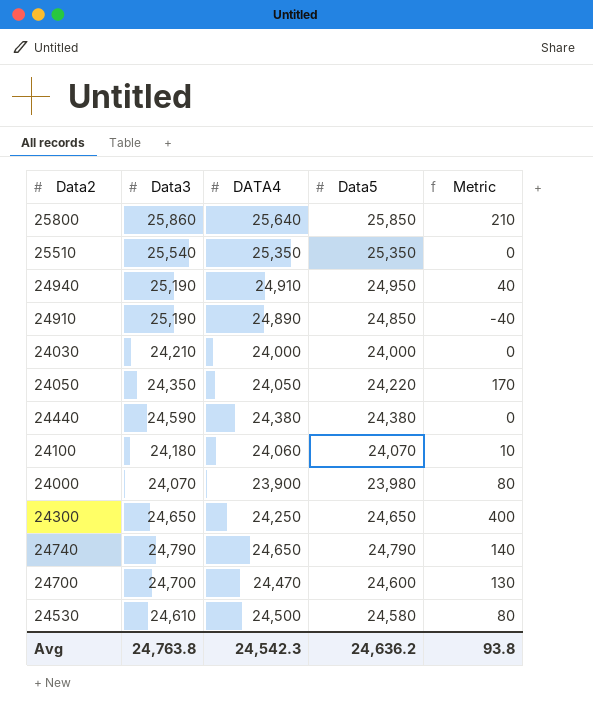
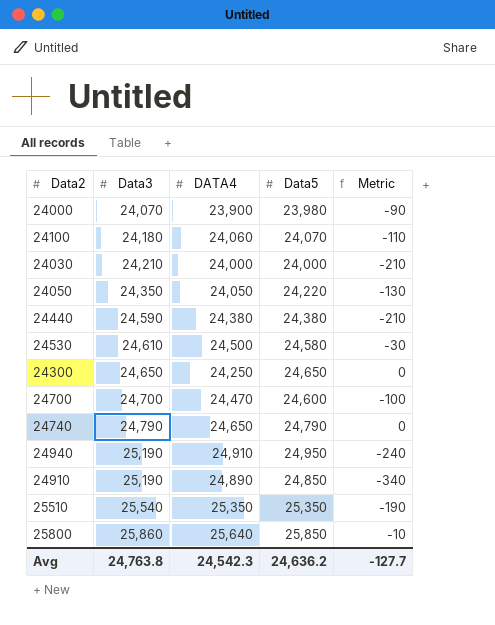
row order: none -> Data3 ascending
column Metric | formula: [Data5] - [DATA4] -> [Data5] - [Data3]
Avg | Metric: 93.8 -> -127.7

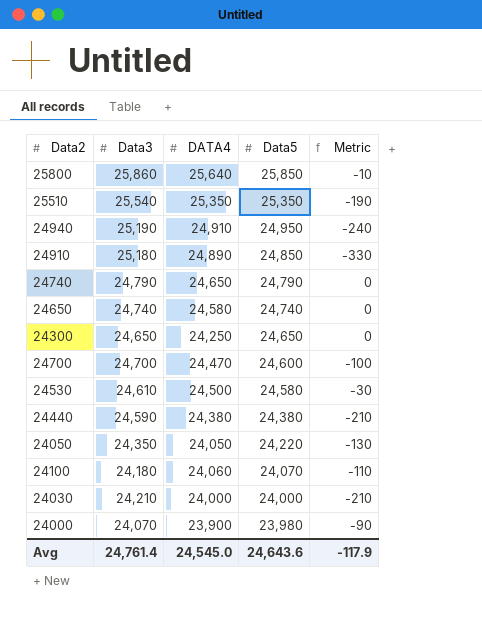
row order: Data3 ascending -> Data5 descending
24910 | Data3: 25,190 -> 25,180
24910 | Metric: -340 -> -330
row 24650: none -> 24,740 | 24,580 | 24,740 | 0
Avg | Data3: 24,763.8 -> 24,761.4
Avg | DATA4: 24,542.3 -> 24,545.0
Avg | Data5: 24,636.2 -> 24,643.6
Avg | Metric: -127.7 -> -117.9

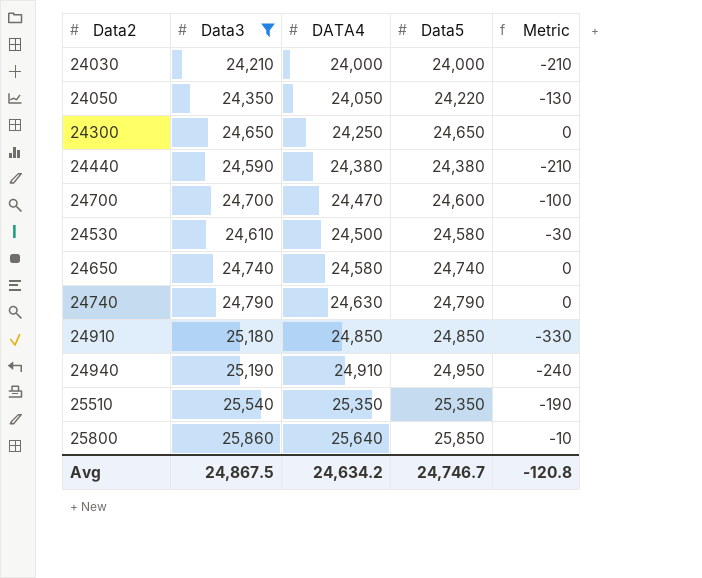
filter: none -> Data3 >= 24,210
row order: Data5 descending -> DATA4 ascending
24740 | DATA4: 24,650 -> 24,630
24910 | DATA4: 24,890 -> 24,850
Avg | Data3: 24,761.4 -> 24,867.5
Avg | DATA4: 24,545.0 -> 24,634.2
Avg | Data5: 24,643.6 -> 24,746.7
Avg | Metric: -117.9 -> -120.8

